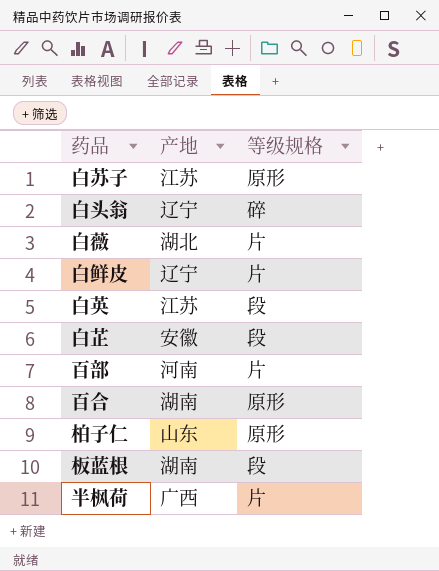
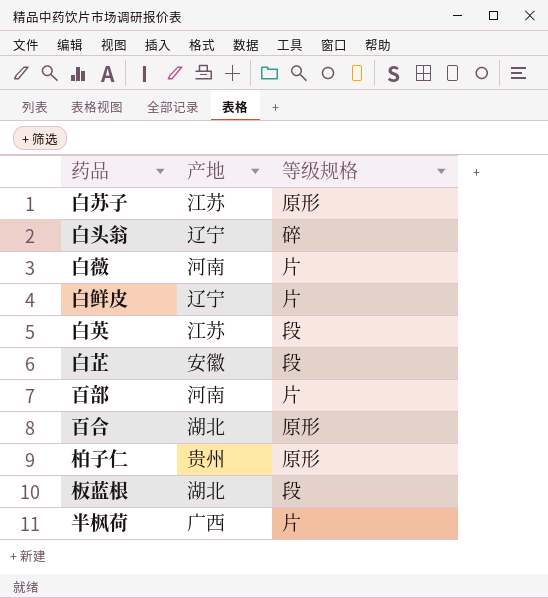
白薇 | 产地: 湖北 -> 河南
百合 | 产地: 湖南 -> 湖北
柏子仁 | 产地: 山东 -> 贵州
板蓝根 | 产地: 湖南 -> 湖北

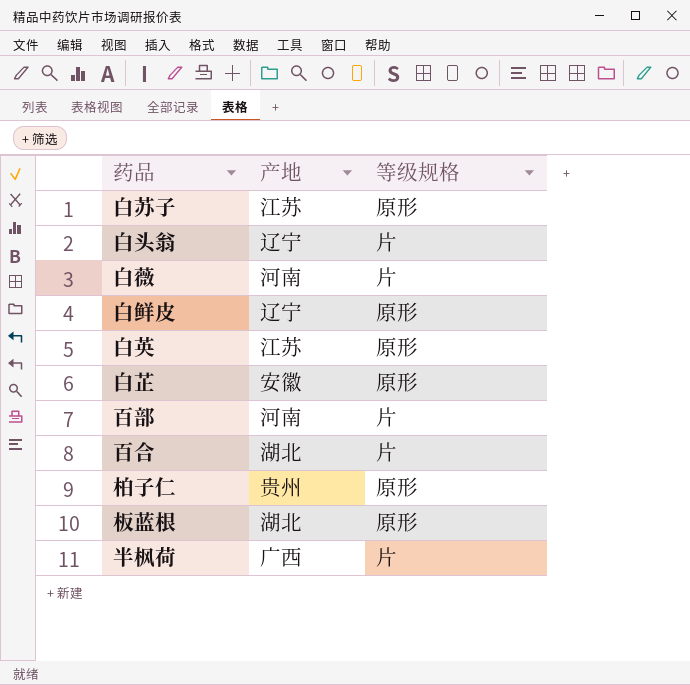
白头翁 | 等级规格: 碎 -> 片
白鲜皮 | 等级规格: 片 -> 原形
白英 | 等级规格: 段 -> 原形
白芷 | 等级规格: 段 -> 原形
百合 | 等级规格: 原形 -> 片
板蓝根 | 等级规格: 段 -> 原形

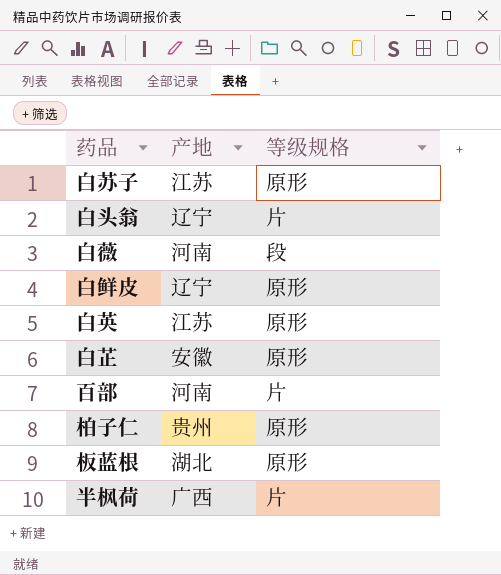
row 百合: 湖北 | 片 -> none
白薇 | 等级规格: 片 -> 段

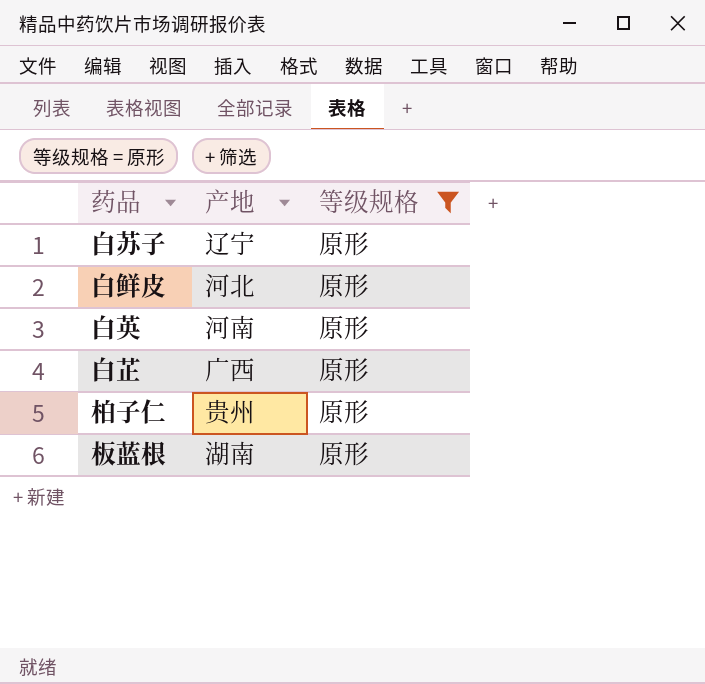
filter: none -> 等级规格 = 原形
白苏子 | 产地: 江苏 -> 辽宁
白鲜皮 | 产地: 辽宁 -> 河北
白英 | 产地: 江苏 -> 河南
白芷 | 产地: 安徽 -> 广西
板蓝根 | 产地: 湖北 -> 湖南

